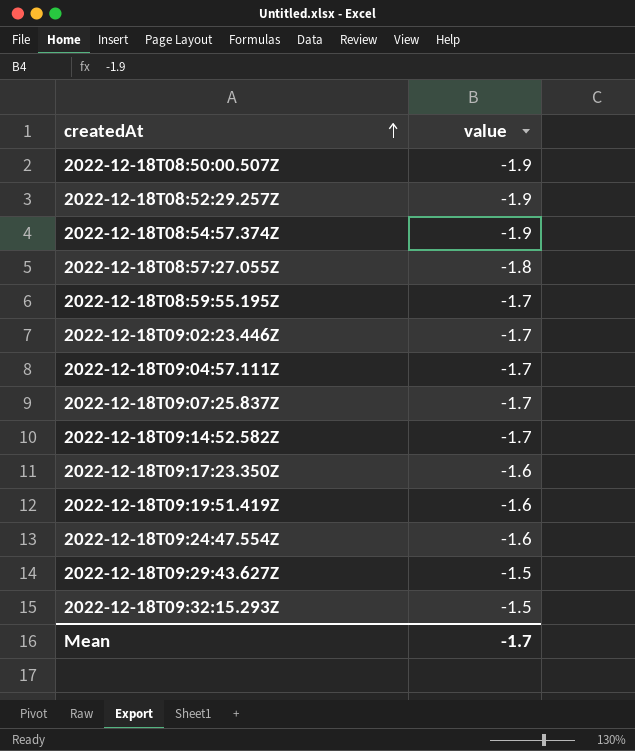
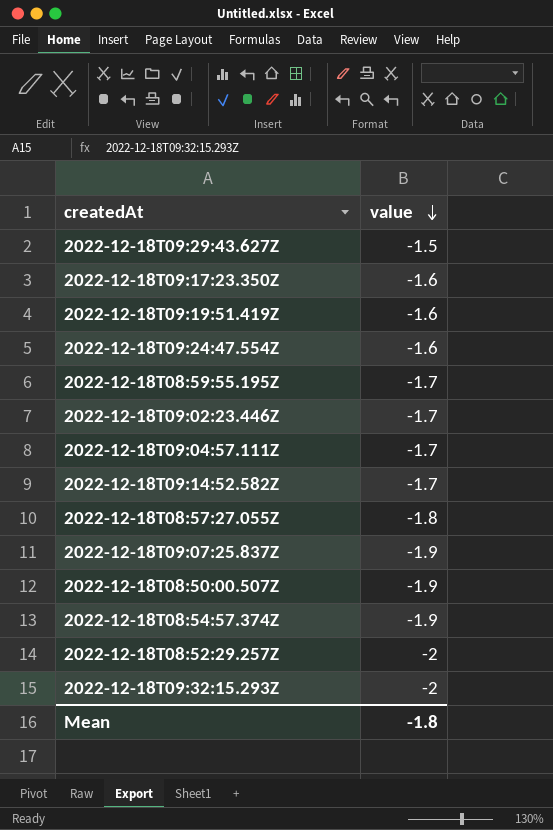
row order: createdAt ascending -> value descending
2022-12-18T09:07:25.837Z | value: -1.7 -> -1.9
2022-12-18T08:52:29.257Z | value: -1.9 -> -2
2022-12-18T09:32:15.293Z | value: -1.5 -> -2
Mean | value: -1.7 -> -1.8

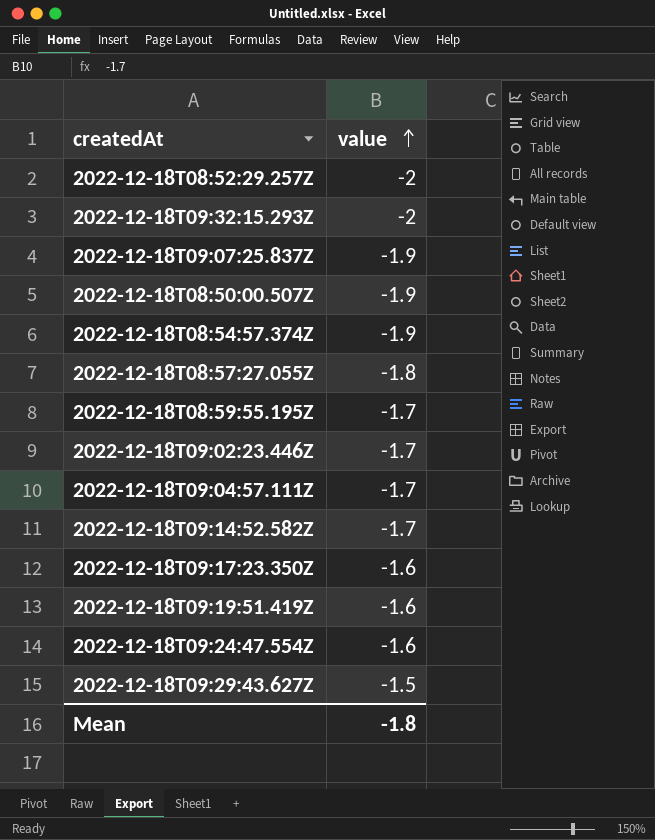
row order: value descending -> value ascending

